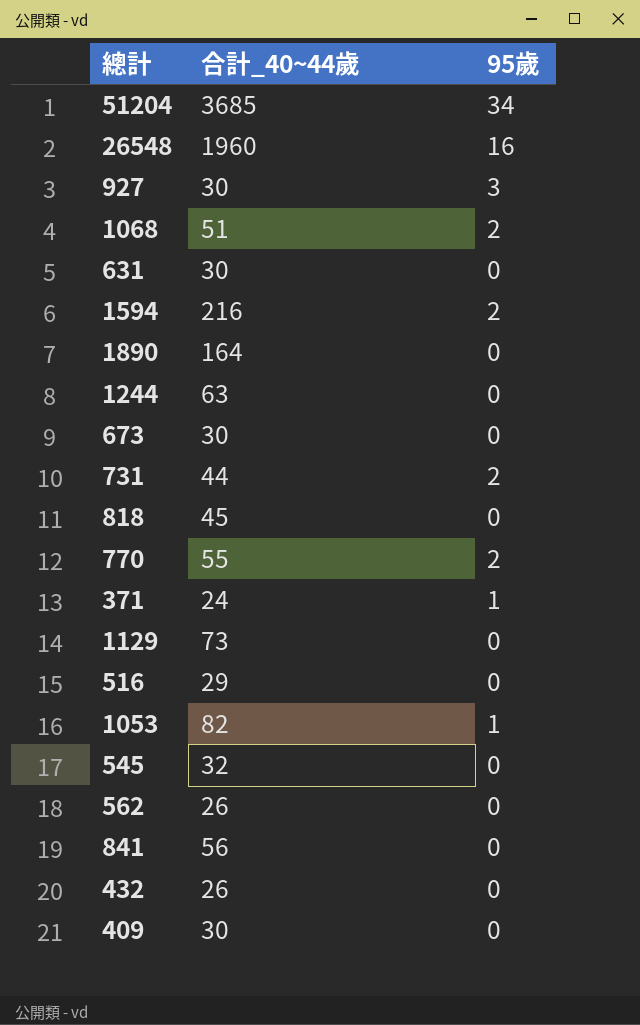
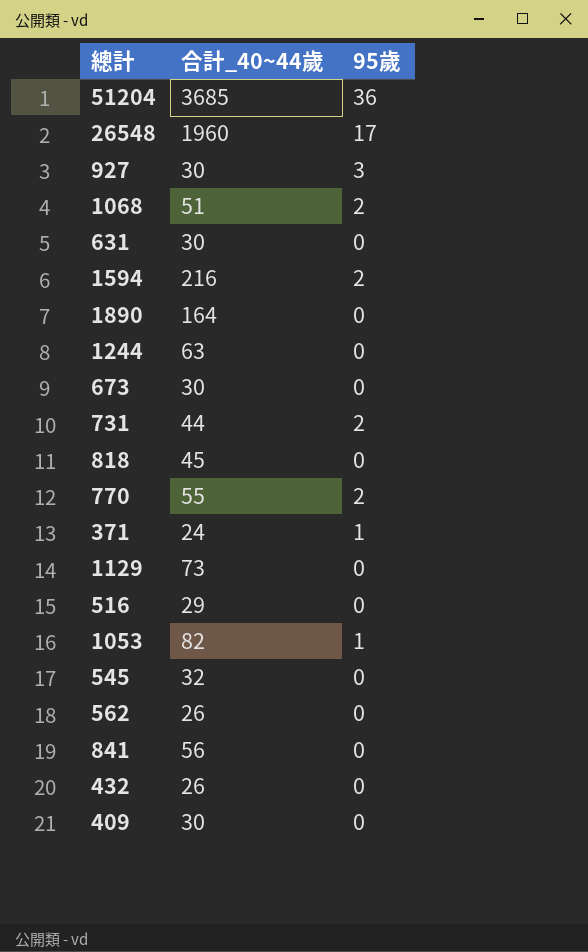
51204 | 95歲: 34 -> 36
26548 | 95歲: 16 -> 17

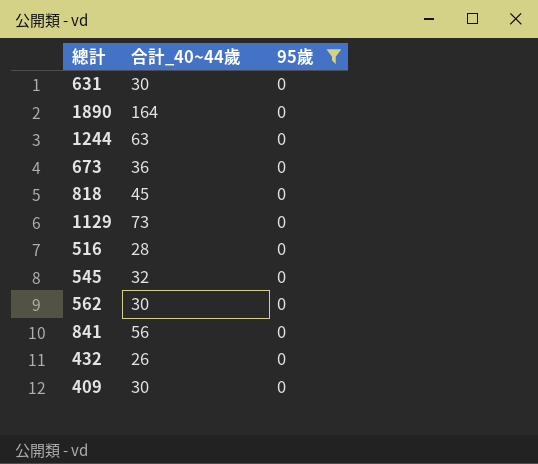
filter: none -> 95歲 = 0
673 | 合計_40~44歲: 30 -> 36
516 | 合計_40~44歲: 29 -> 28
562 | 合計_40~44歲: 26 -> 30

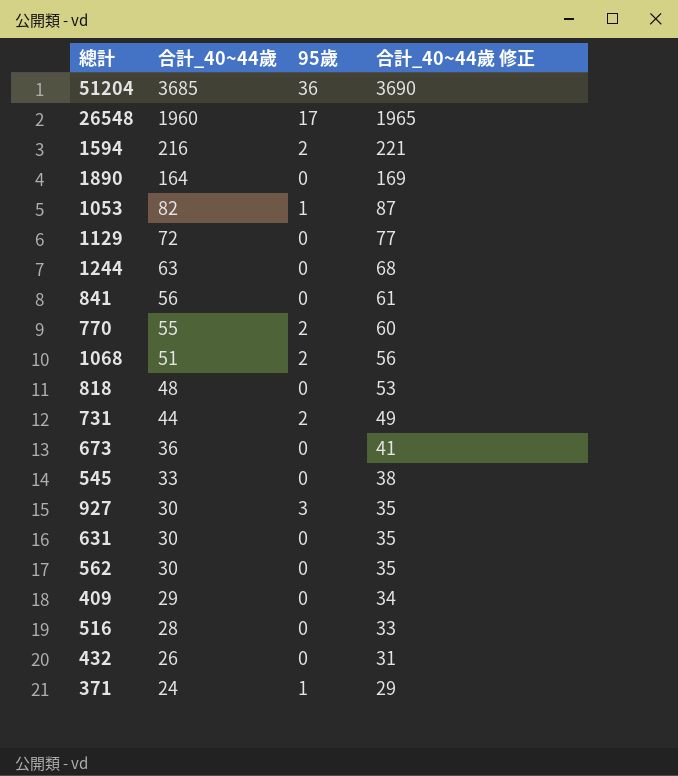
filter: 95歲 = 0 -> none
row order: none -> 合計_40~44歲 descending
column 合計_40~44歲 修正 | formula: none -> [合計_40~44歲] + 5
1129 | 合計_40~44歲: 73 -> 72
818 | 合計_40~44歲: 45 -> 48
545 | 合計_40~44歲: 32 -> 33
409 | 合計_40~44歲: 30 -> 29

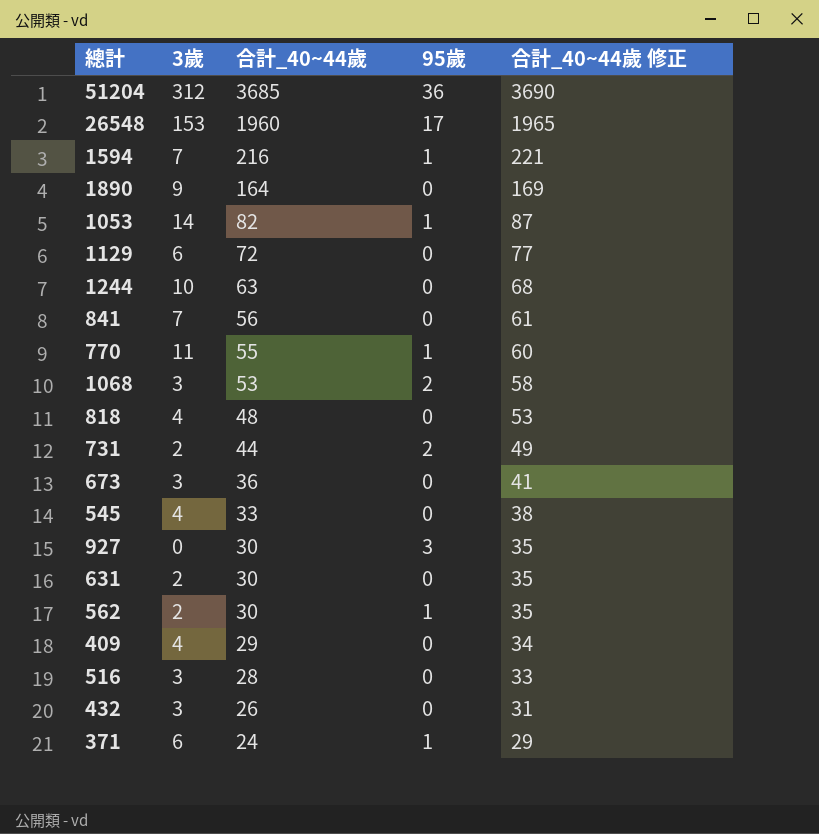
column 3歲 | position: none -> 2
1594 | 95歲: 2 -> 1
770 | 95歲: 2 -> 1
1068 | 合計_40~44歲: 51 -> 53
1068 | 合計_40~44歲 修正: 56 -> 58
562 | 95歲: 0 -> 1

